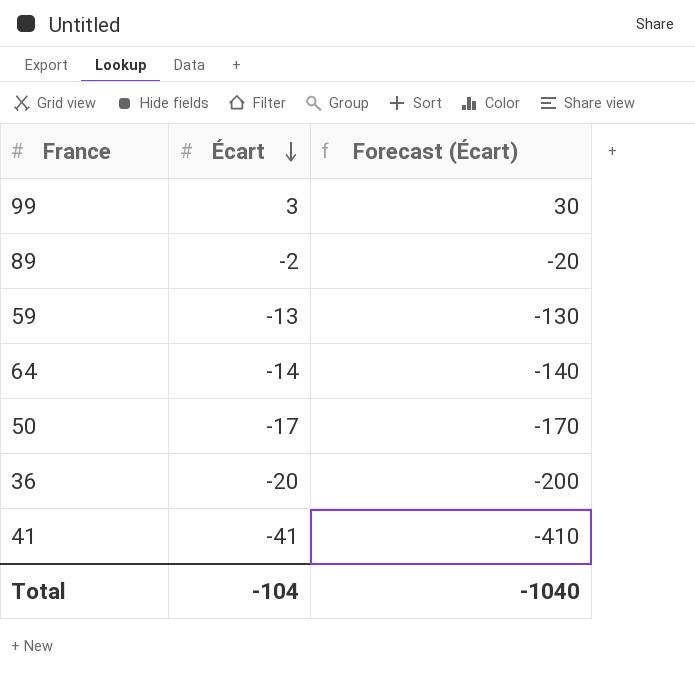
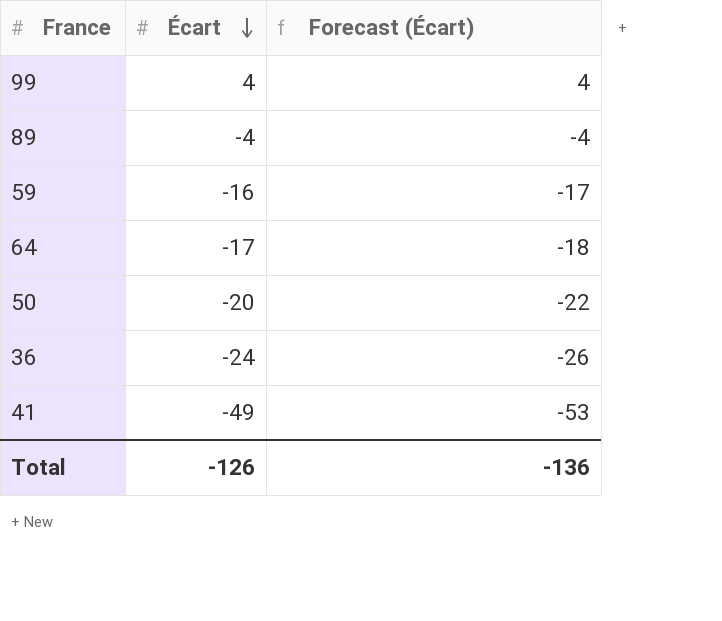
column Forecast (Écart) | formula: [Écart] * 10 -> [Écart] * 1.08
99 | Écart: 3 -> 4
89 | Écart: -2 -> -4
59 | Écart: -13 -> -16
64 | Écart: -14 -> -17
50 | Écart: -17 -> -20
36 | Écart: -20 -> -24
41 | Écart: -41 -> -49
Total | Écart: -104 -> -126
Total | Forecast (Écart): -1040 -> -136

